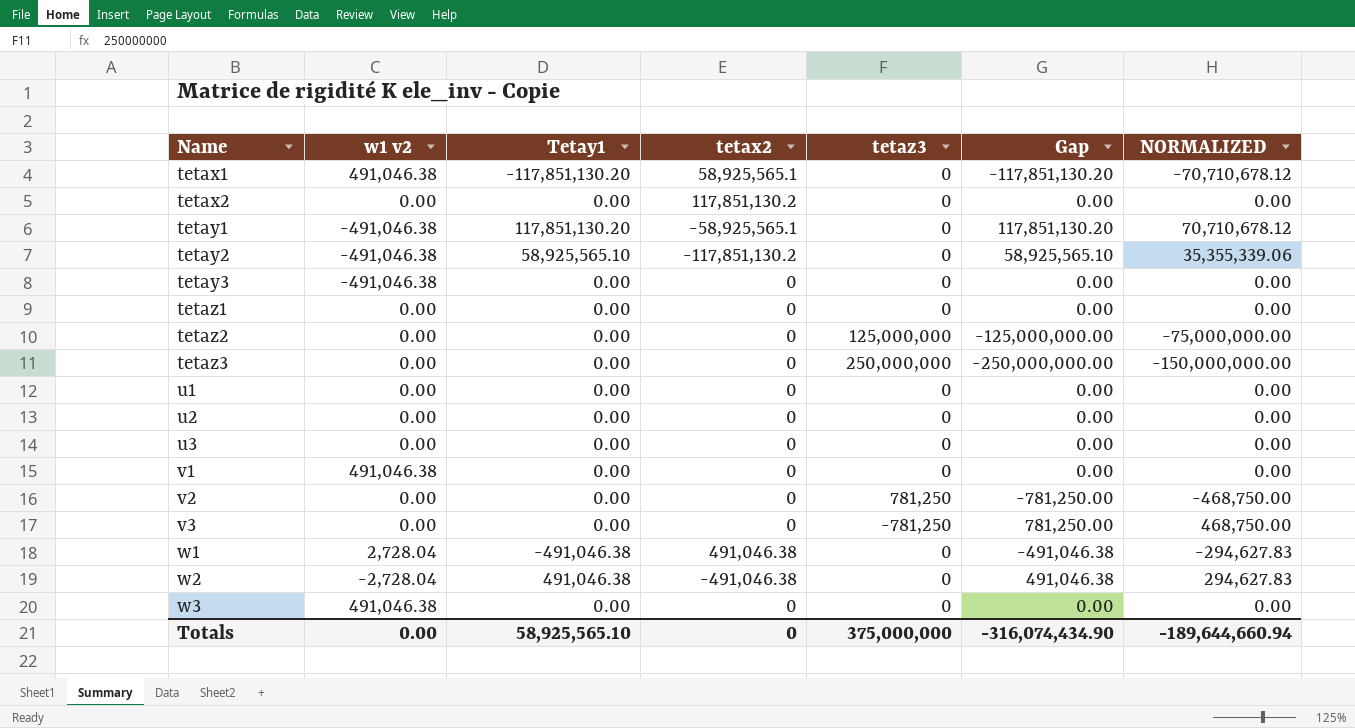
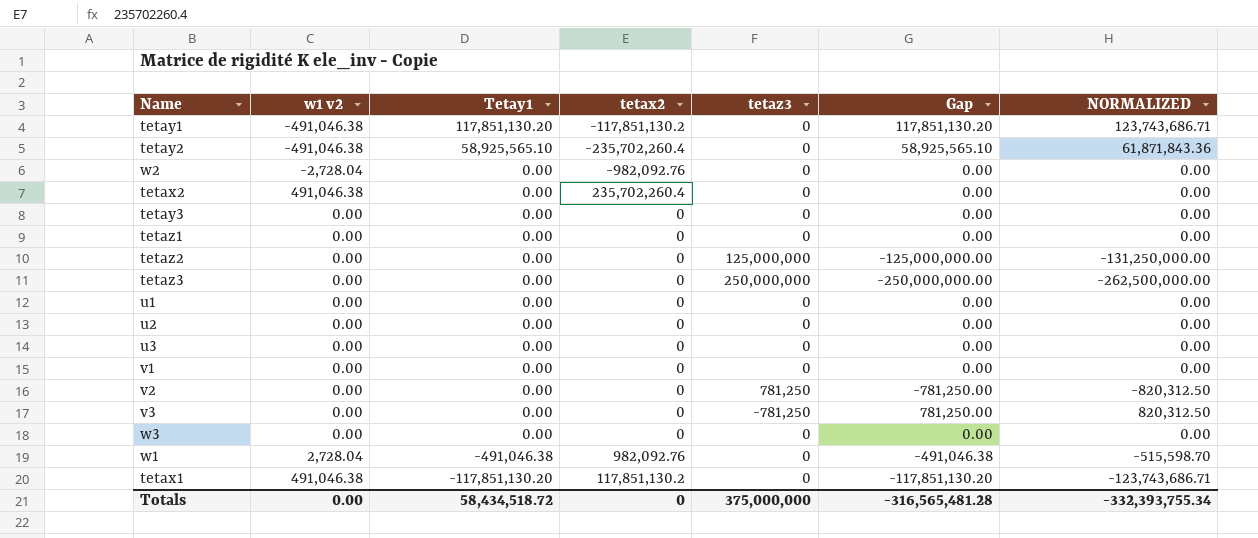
row order: Name ascending -> Tetay1 descending
column NORMALIZED | formula: [Gap] * 0.6 -> [Gap] * 1.05
tetay1 | tetax2: -58,925,565.1 -> -117,851,130.2
tetay2 | tetax2: -117,851,130.2 -> -235,702,260.4
w2 | Tetay1: 491,046.38 -> 0.00
w2 | tetax2: -491,046.38 -> -982,092.76
w2 | Gap: 491,046.38 -> 0.00
tetax2 | w1 v2: 0.00 -> 491,046.38
tetax2 | tetax2: 117,851,130.2 -> 235,702,260.4
tetay3 | w1 v2: -491,046.38 -> 0.00
v1 | w1 v2: 491,046.38 -> 0.00
w3 | w1 v2: 491,046.38 -> 0.00
w1 | tetax2: 491,046.38 -> 982,092.76
tetax1 | tetax2: 58,925,565.1 -> 117,851,130.2
Totals | Tetay1: 58,925,565.10 -> 58,434,518.72
Totals | Gap: -316,074,434.90 -> -316,565,481.28
Totals | NORMALIZED: -189,644,660.94 -> -332,393,755.34

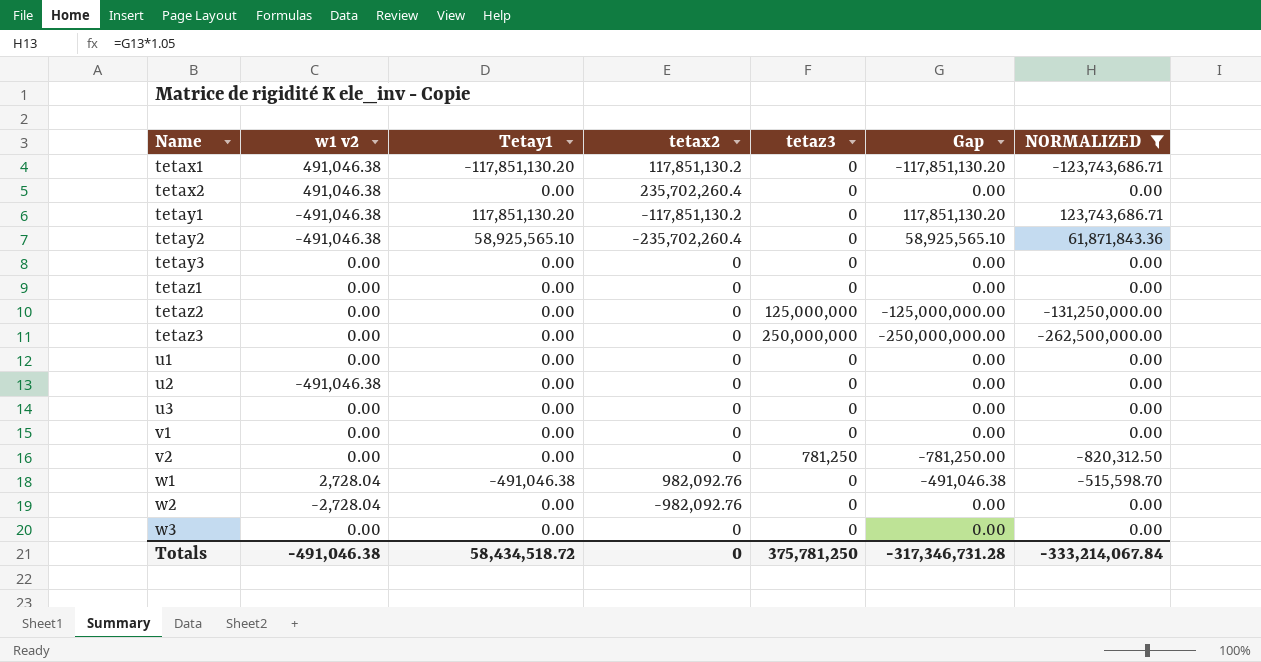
filter: none -> NORMALIZED != 820,312.50
row order: Tetay1 descending -> Name ascending
u2 | w1 v2: 0.00 -> -491,046.38
Totals | w1 v2: 0.00 -> -491,046.38
Totals | tetaz3: 375,000,000 -> 375,781,250
Totals | Gap: -316,565,481.28 -> -317,346,731.28
Totals | NORMALIZED: -332,393,755.34 -> -333,214,067.84

